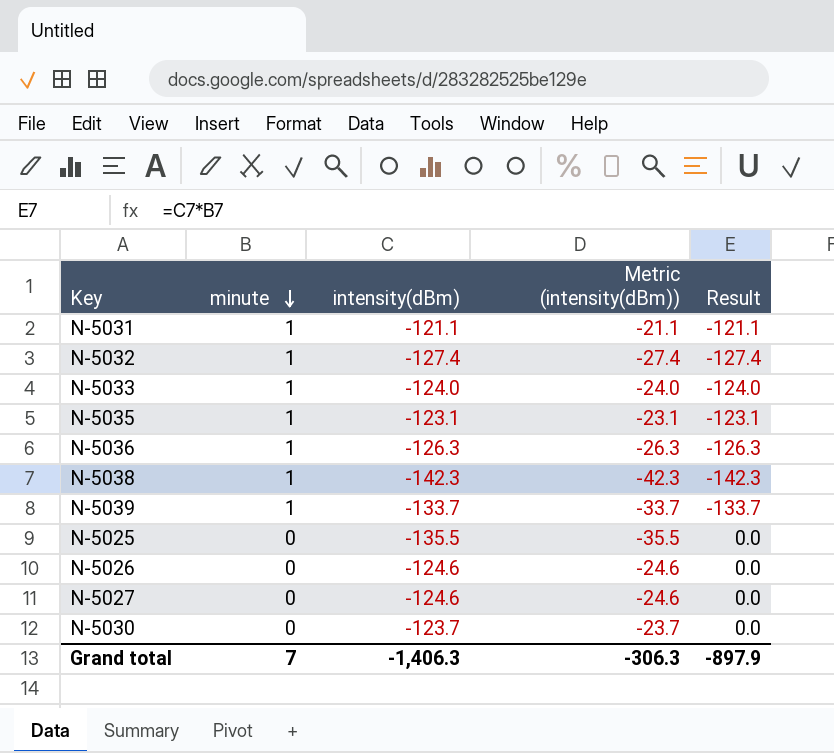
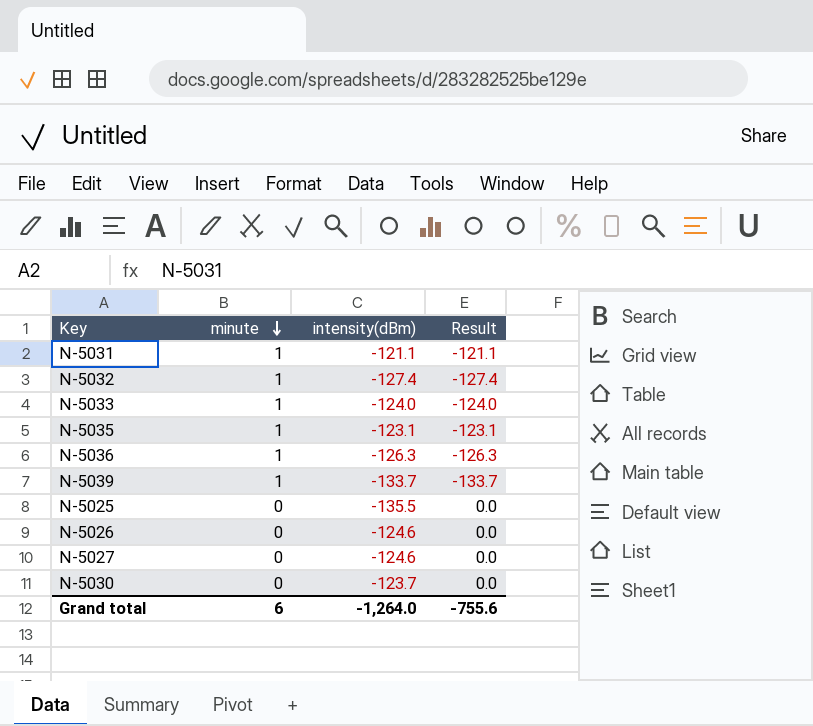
column Metric (intensity(dBm)) | formula: [intensity(dBm)] + 100 -> none
row N-5038: 1 | -142.3 | -42.3 | -142.3 -> none
Grand total | minute: 7 -> 6
Grand total | intensity(dBm): -1,406.3 -> -1,264.0
Grand total | Result: -897.9 -> -755.6

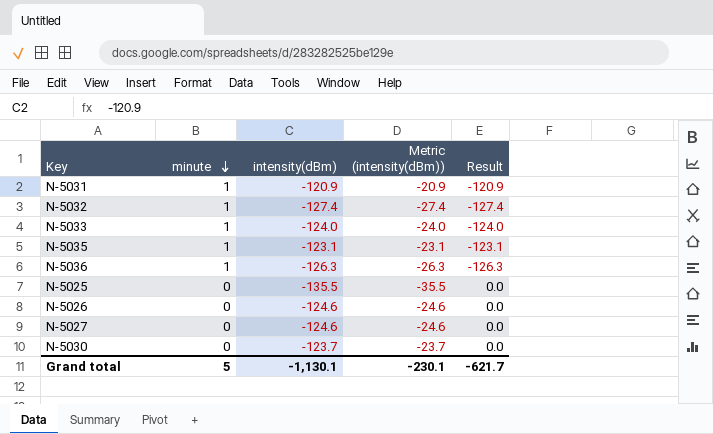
column Metric (intensity(dBm)) | formula: none -> [intensity(dBm)] + 100
row N-5039: 1 | -133.7 | -133.7 -> none
N-5031 | intensity(dBm): -121.1 -> -120.9
N-5031 | Result: -121.1 -> -120.9
Grand total | minute: 6 -> 5
Grand total | intensity(dBm): -1,264.0 -> -1,130.1
Grand total | Result: -755.6 -> -621.7

